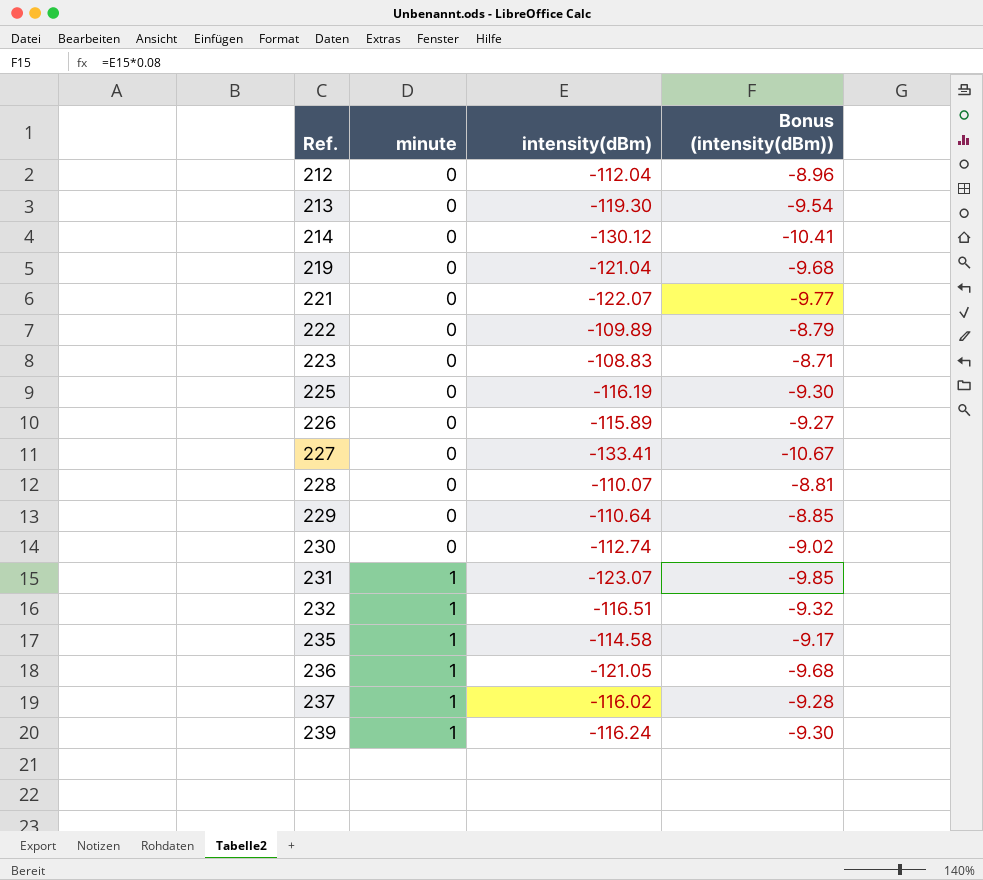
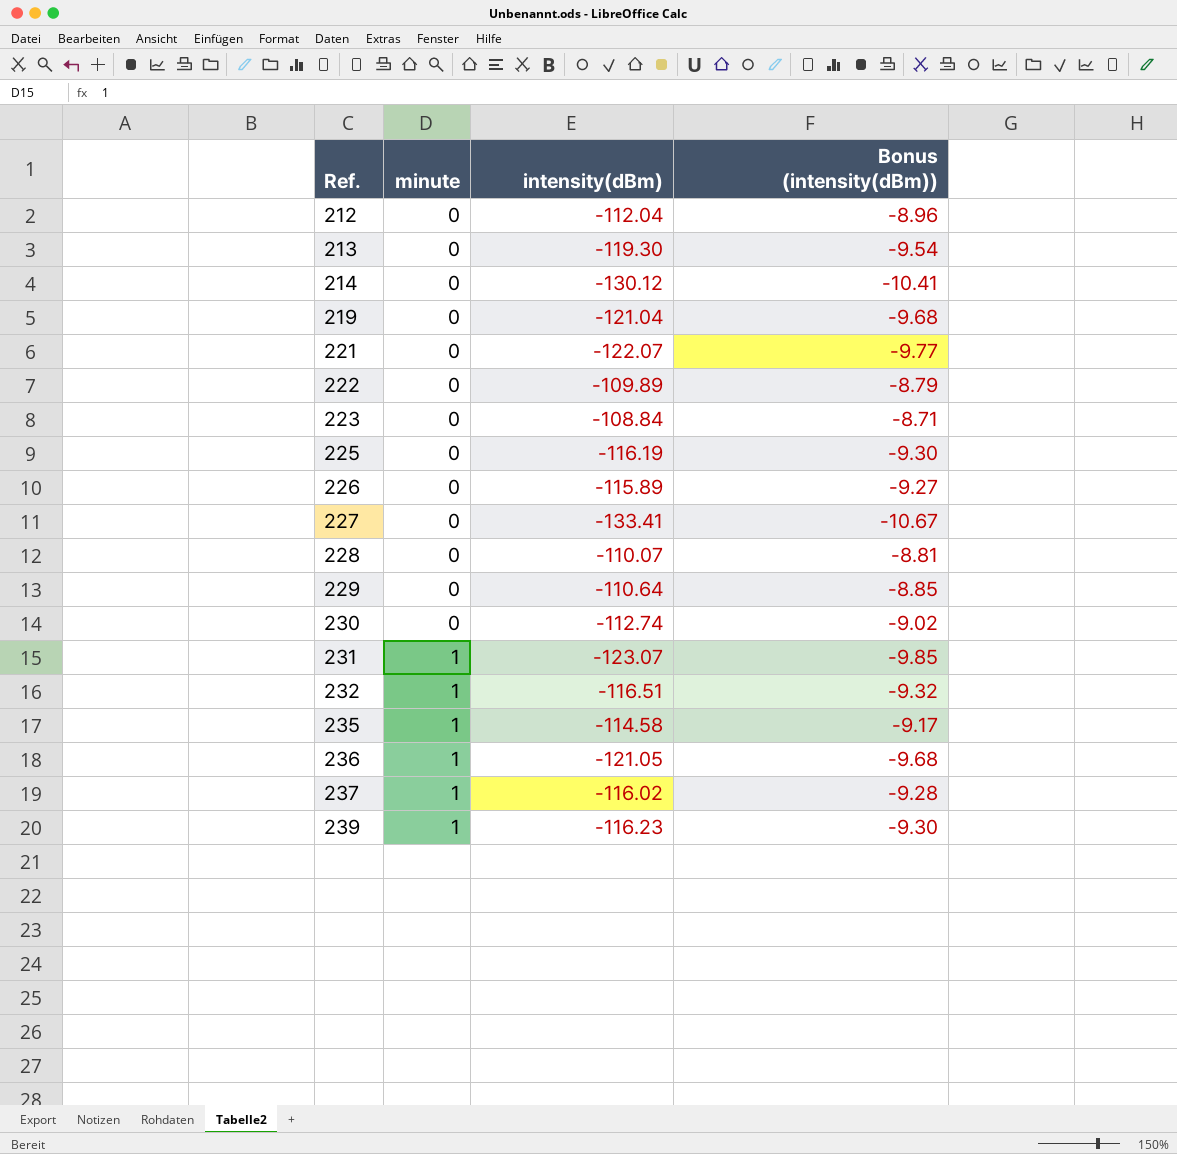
223 | intensity(dBm): -108.83 -> -108.84
239 | intensity(dBm): -116.24 -> -116.23

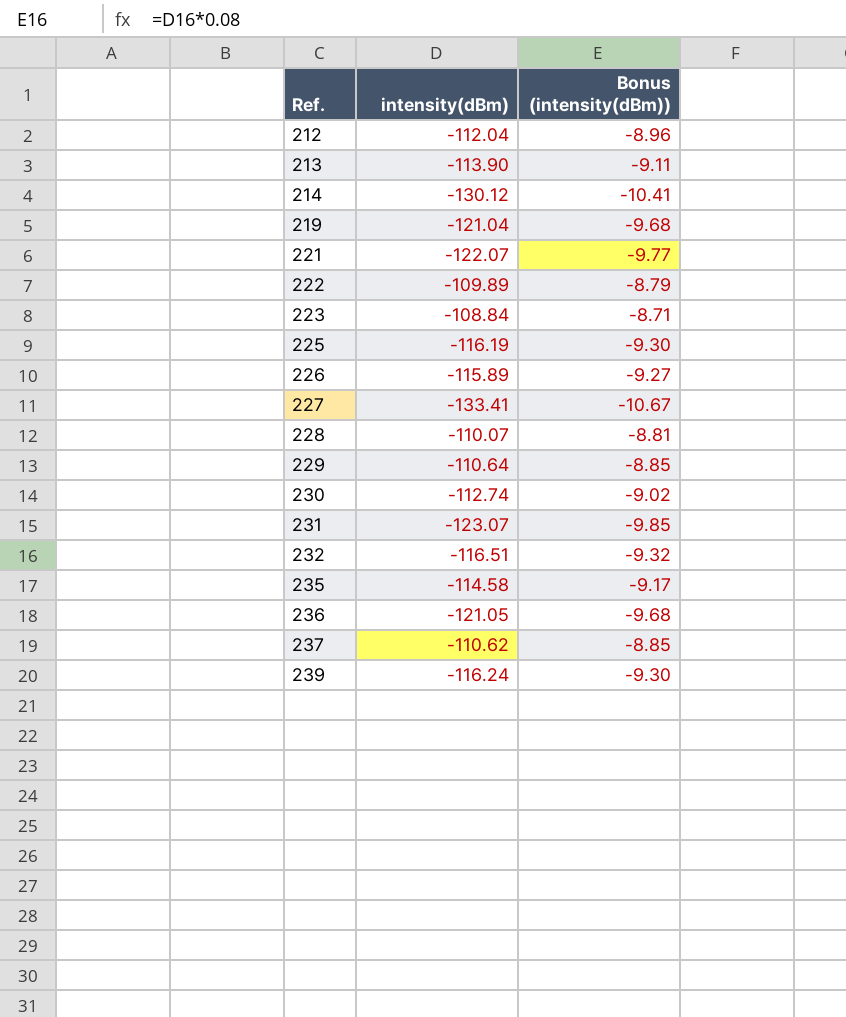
column minute | position: 2 -> none
213 | intensity(dBm): -119.30 -> -113.90
213 | Bonus (intensity(dBm)): -9.54 -> -9.11
237 | intensity(dBm): -116.02 -> -110.62
237 | Bonus (intensity(dBm)): -9.28 -> -8.85
239 | intensity(dBm): -116.23 -> -116.24

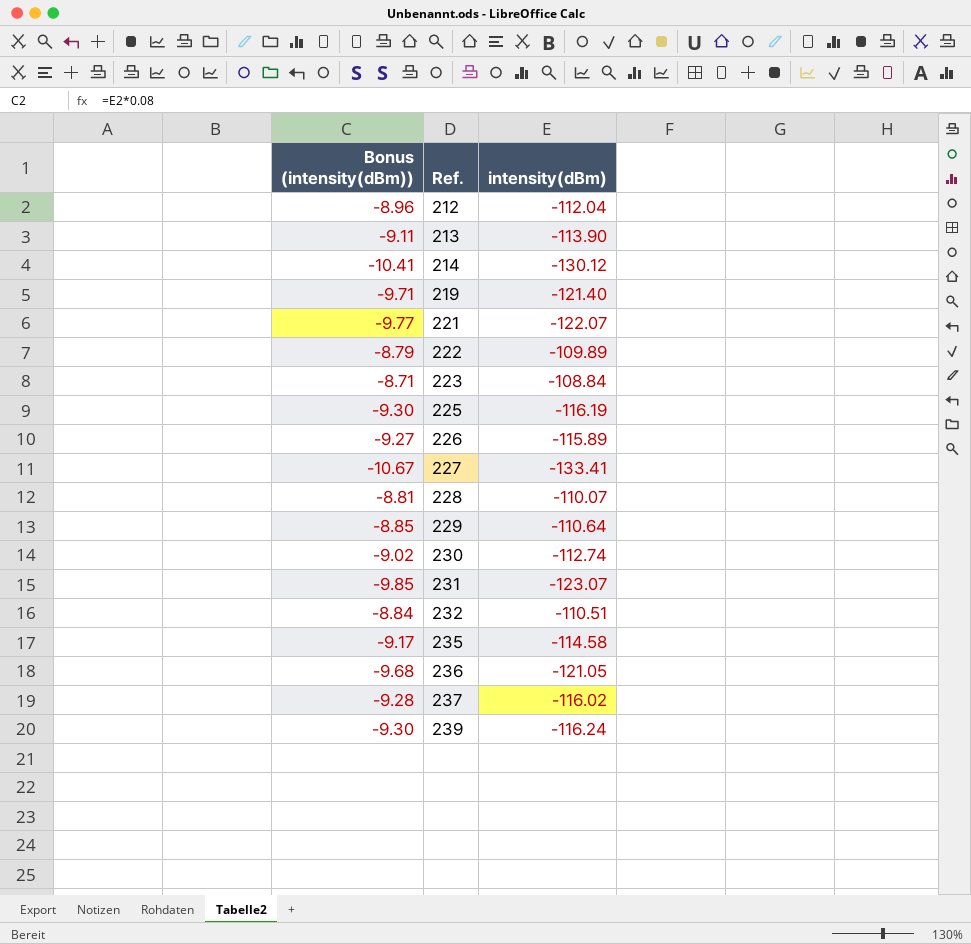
column Bonus (intensity(dBm)) | position: 3 -> 1
219 | Bonus (intensity(dBm)): -9.68 -> -9.71
219 | intensity(dBm): -121.04 -> -121.40
232 | Bonus (intensity(dBm)): -9.32 -> -8.84
232 | intensity(dBm): -116.51 -> -110.51
237 | Bonus (intensity(dBm)): -8.85 -> -9.28
237 | intensity(dBm): -110.62 -> -116.02

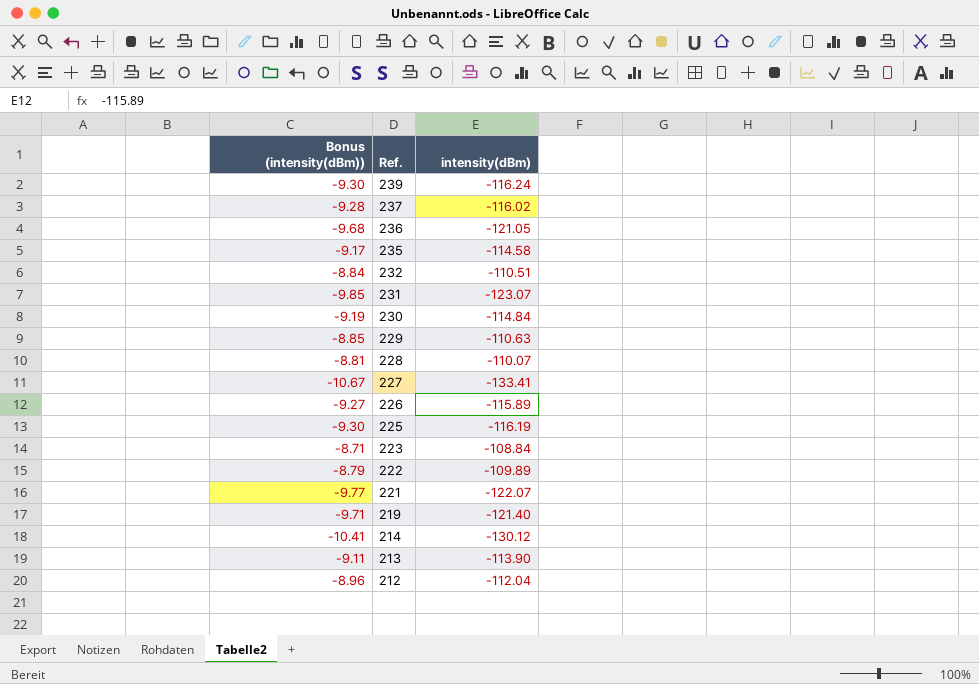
row order: Ref. ascending -> Ref. descending
230 | Bonus (intensity(dBm)): -9.02 -> -9.19
230 | intensity(dBm): -112.74 -> -114.84
229 | intensity(dBm): -110.64 -> -110.63

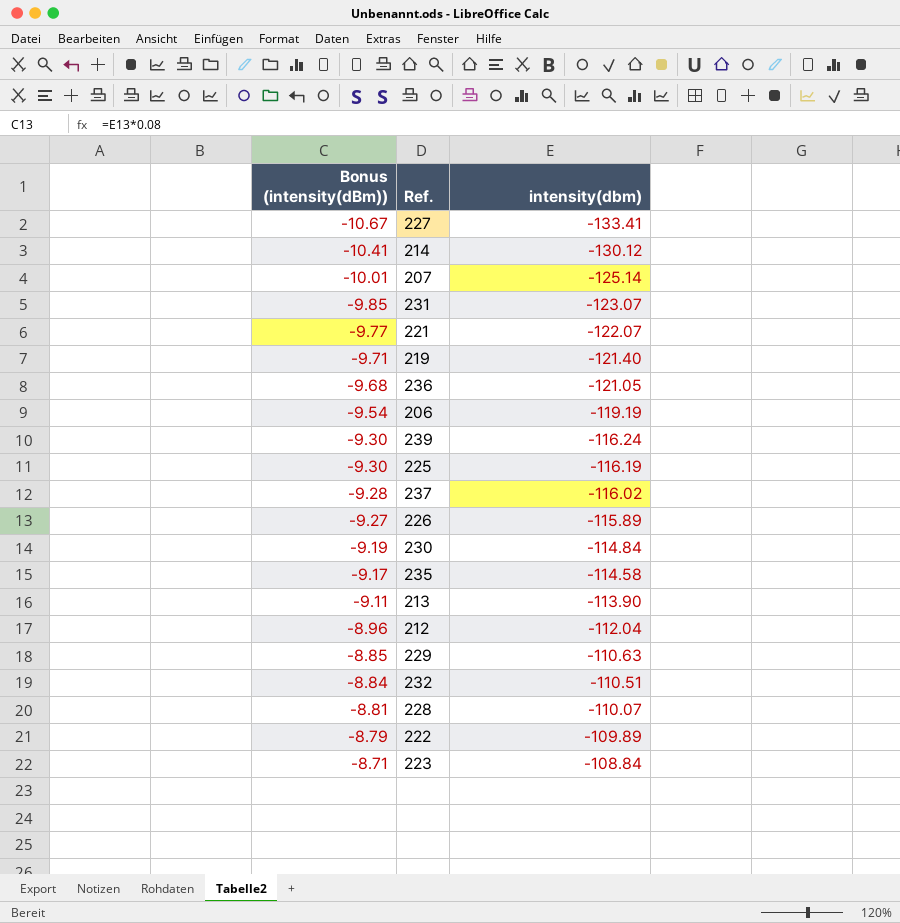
row order: Ref. descending -> Bonus (intensity(dBm)) ascending
column name: intensity(dBm) -> intensity(dbm)
row 207: none -> -10.01 | -125.14
row 206: none -> -9.54 | -119.19

